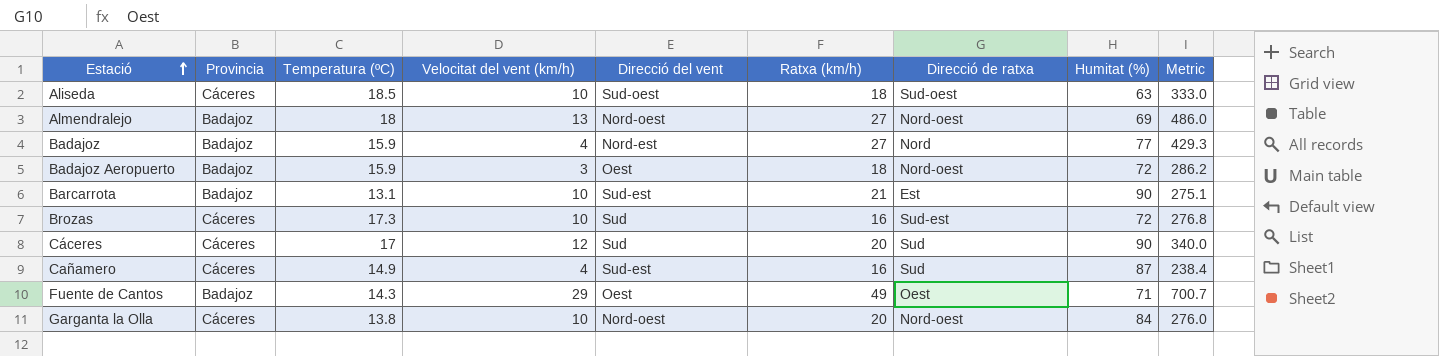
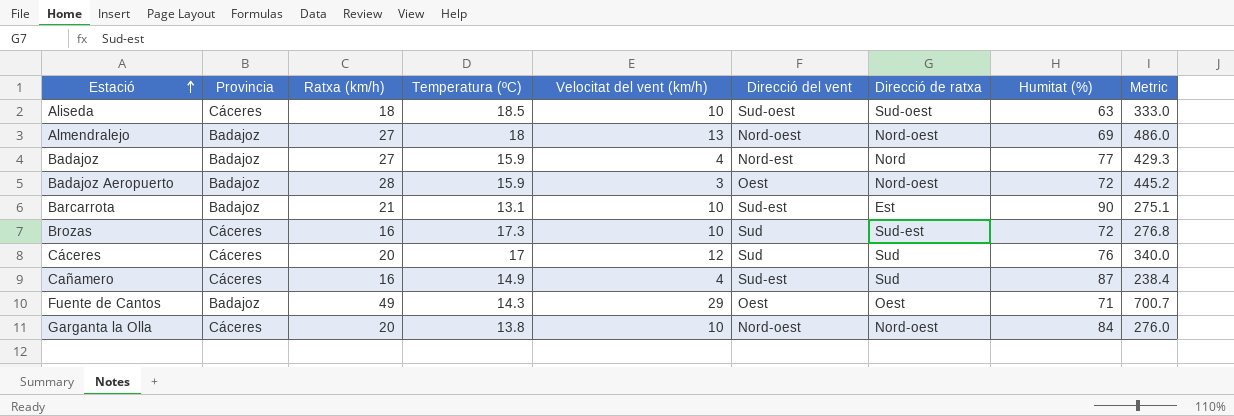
column Ratxa (km/h) | position: 6 -> 3
Badajoz Aeropuerto | Ratxa (km/h): 18 -> 28
Badajoz Aeropuerto | Metric: 286.2 -> 445.2
Cáceres | Humitat (%): 90 -> 76

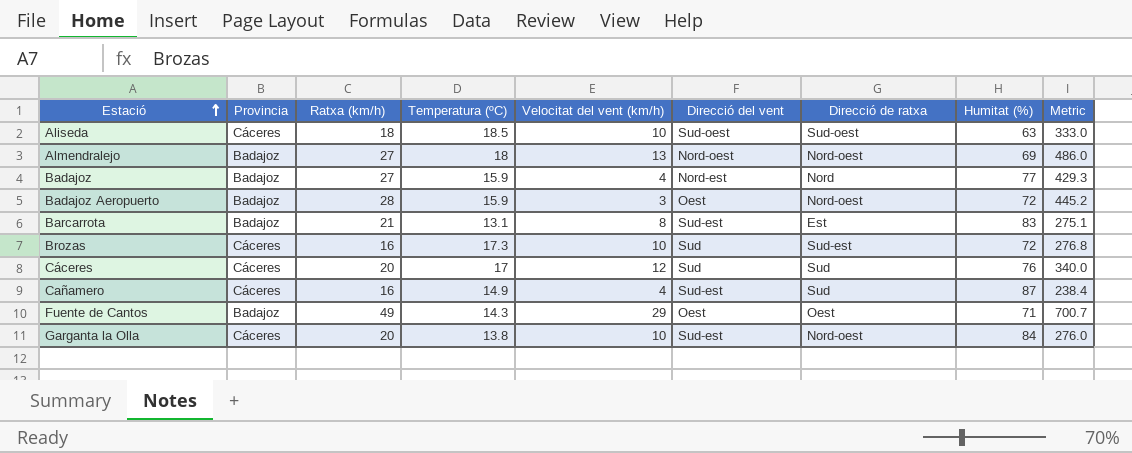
Barcarrota | Velocitat del vent (km/h): 10 -> 8
Barcarrota | Humitat (%): 90 -> 83
Garganta la Olla | Direcció del vent: Nord-oest -> Sud-est

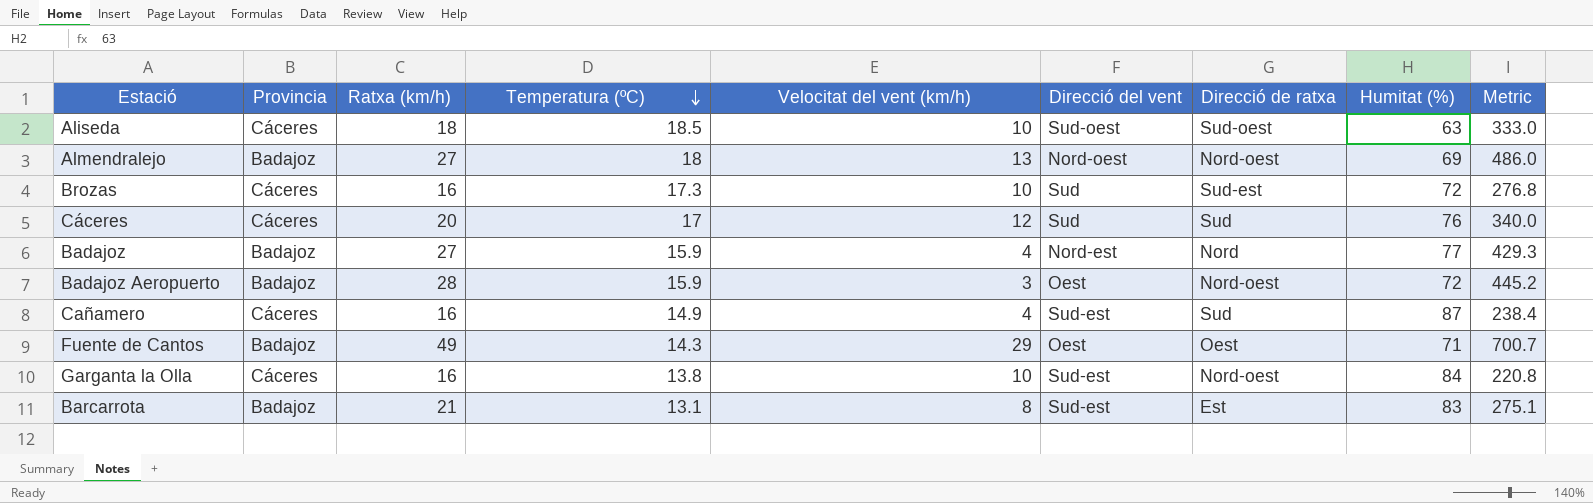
row order: Estació ascending -> Temperatura (ºC) descending
Garganta la Olla | Ratxa (km/h): 20 -> 16
Garganta la Olla | Metric: 276.0 -> 220.8

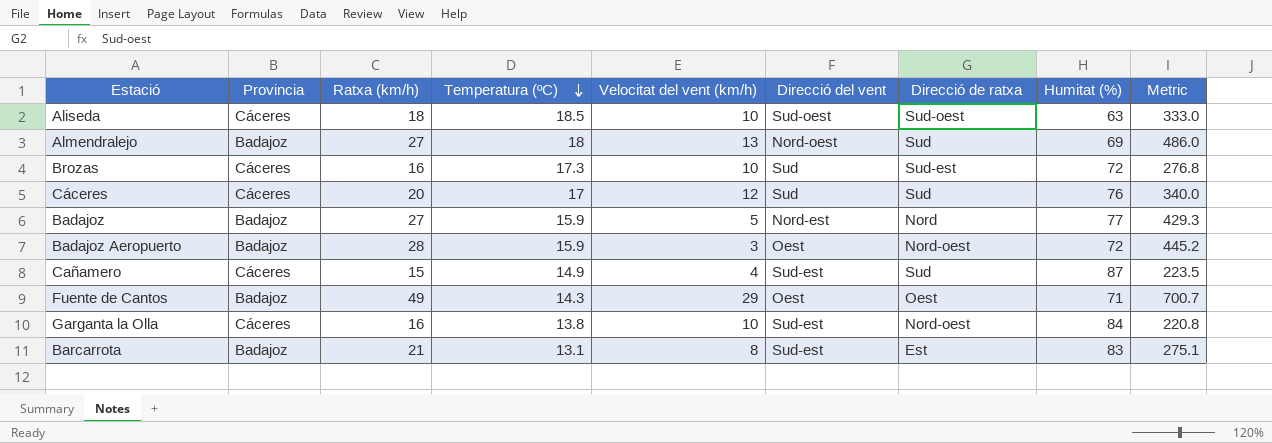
Almendralejo | Direcció de ratxa: Nord-oest -> Sud
Badajoz | Velocitat del vent (km/h): 4 -> 5
Cañamero | Ratxa (km/h): 16 -> 15
Cañamero | Metric: 238.4 -> 223.5

